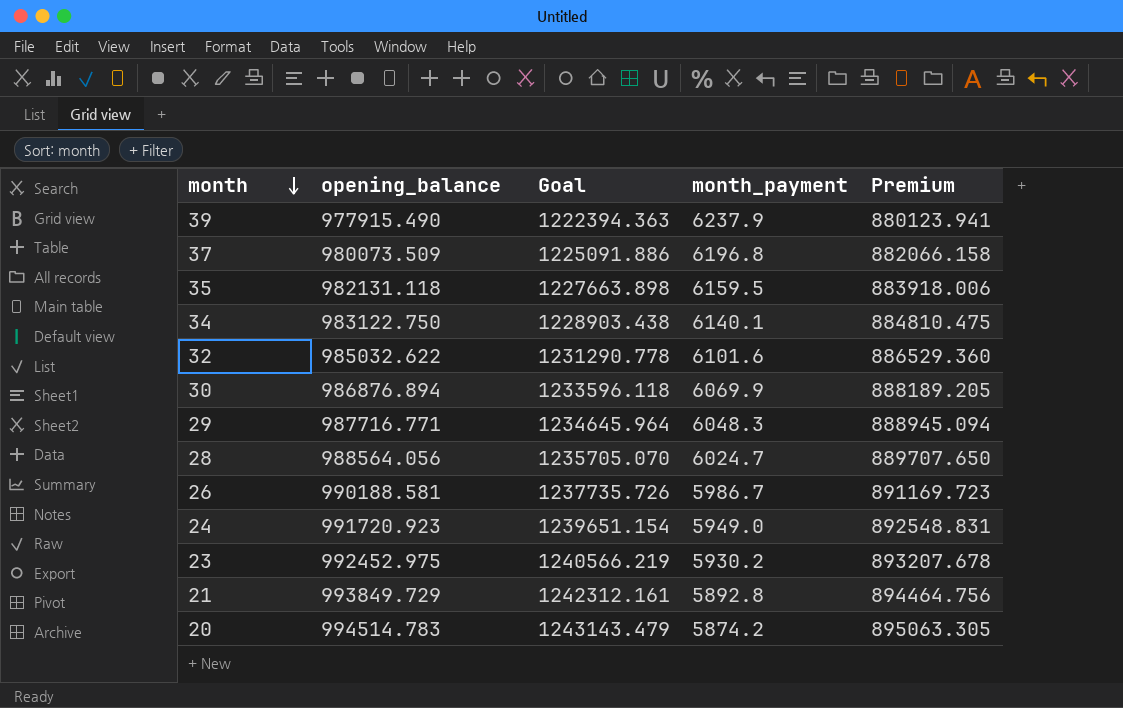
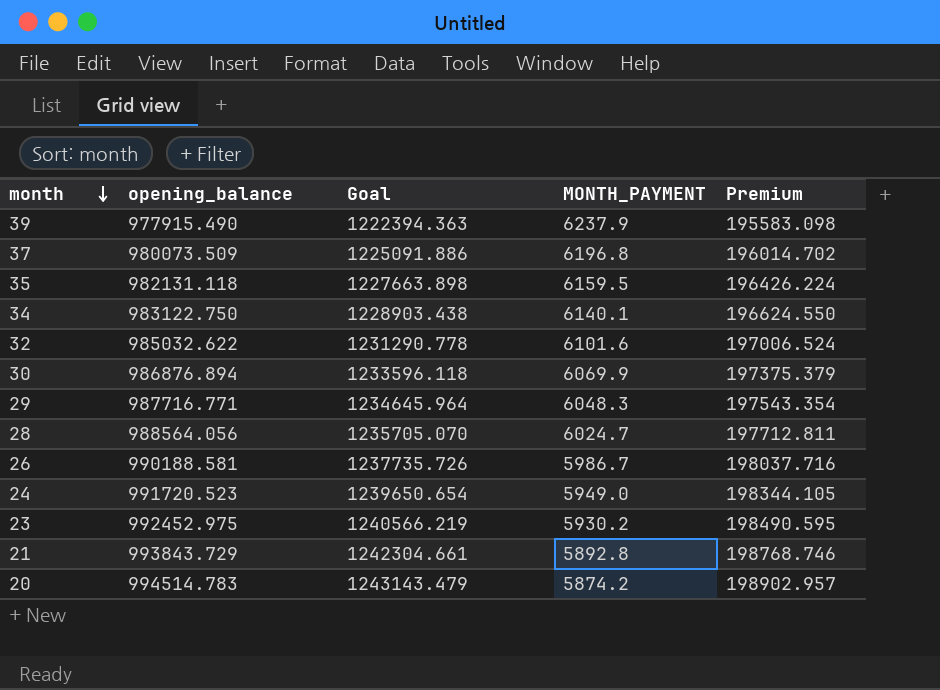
column name: month_payment -> MONTH_PAYMENT
column Premium | formula: [opening_balance] * 0.9 -> [opening_balance] * 0.2
24 | opening_balance: 991720.923 -> 991720.523
24 | Goal: 1239651.154 -> 1239650.654
21 | opening_balance: 993849.729 -> 993843.729
21 | Goal: 1242312.161 -> 1242304.661

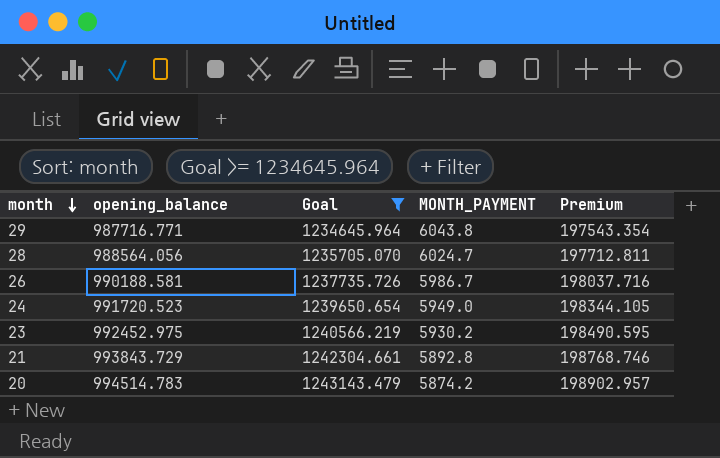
filter: none -> Goal >= 1234645.964
29 | MONTH_PAYMENT: 6048.3 -> 6043.8

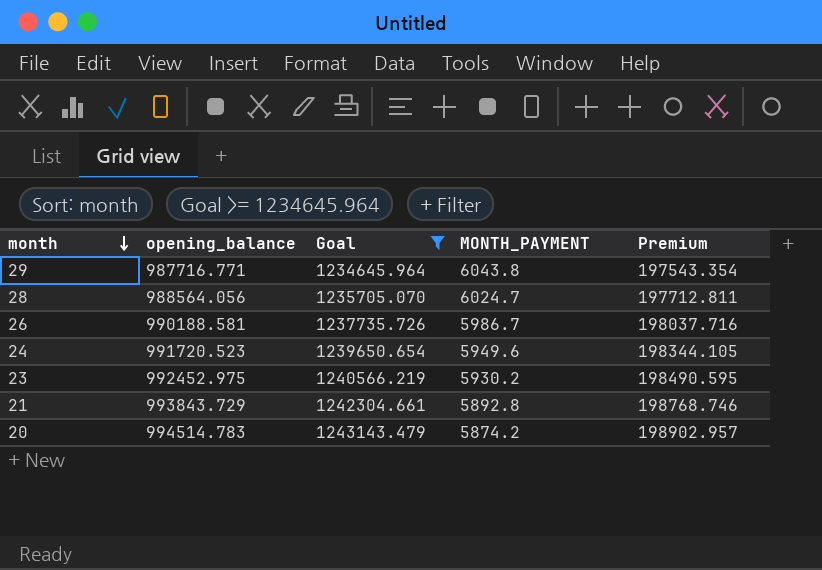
24 | MONTH_PAYMENT: 5949.0 -> 5949.6

